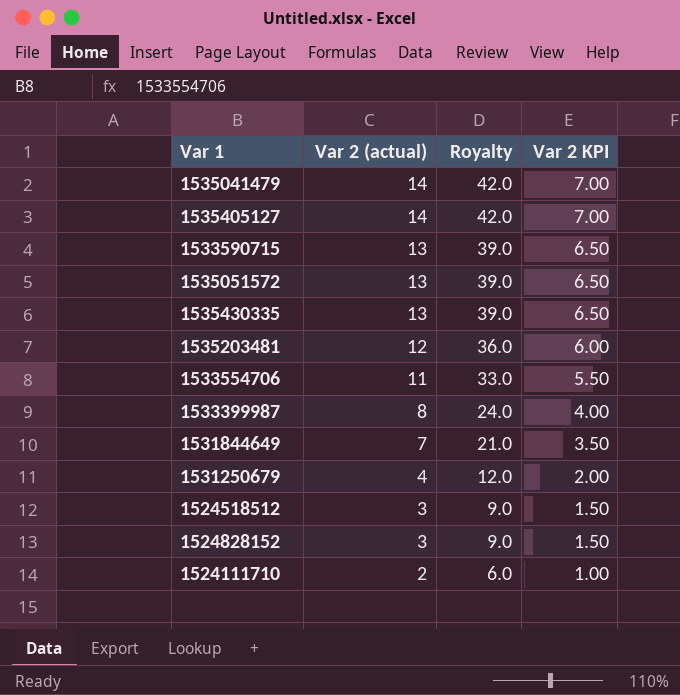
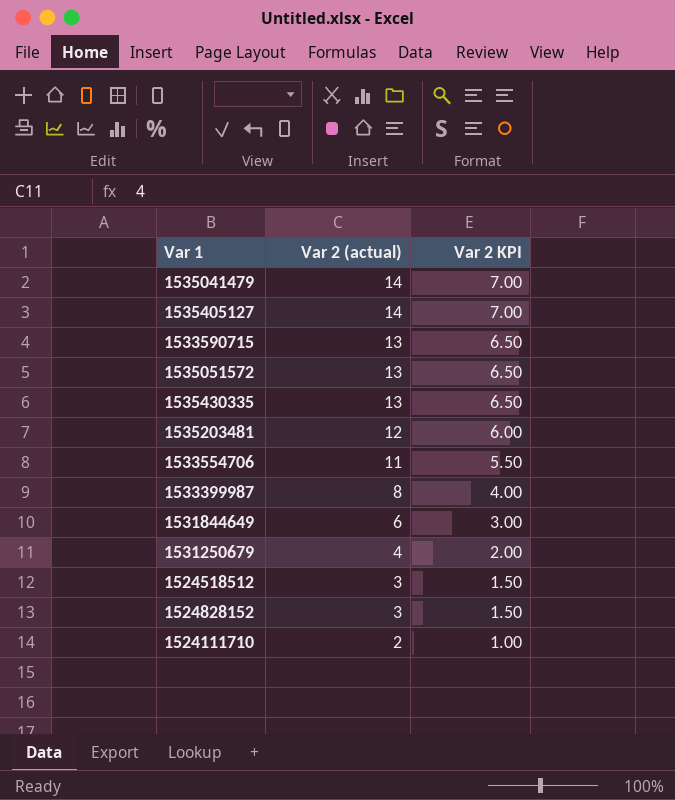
column Royalty | formula: [Var 2 (actual)] * 3 -> none
1531844649 | Var 2 (actual): 7 -> 6
1531844649 | Var 2 KPI: 3.50 -> 3.00

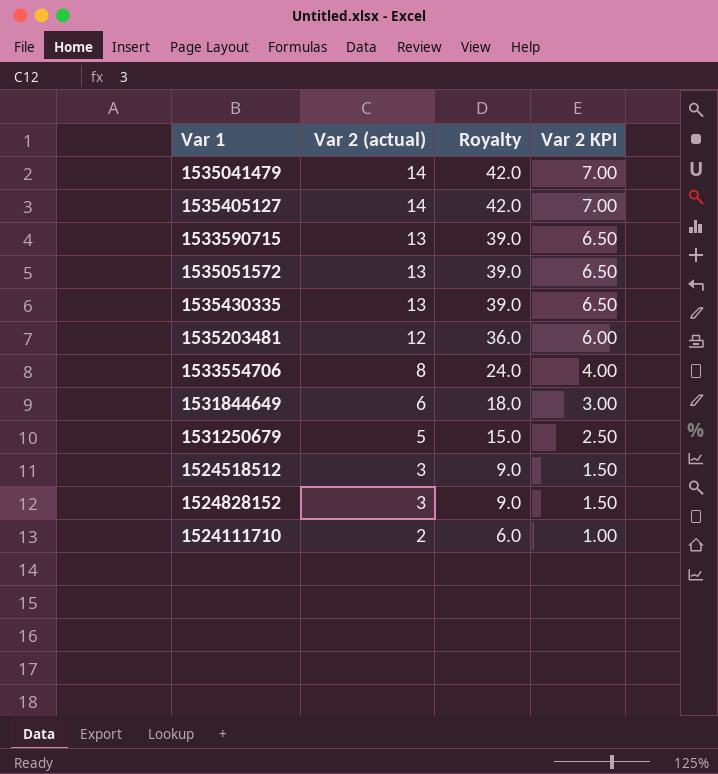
column Royalty | formula: none -> [Var 2 (actual)] * 3
row 1533399987: 8 | 4.00 -> none
1533554706 | Var 2 (actual): 11 -> 8
1533554706 | Var 2 KPI: 5.50 -> 4.00
1531250679 | Var 2 (actual): 4 -> 5
1531250679 | Var 2 KPI: 2.00 -> 2.50

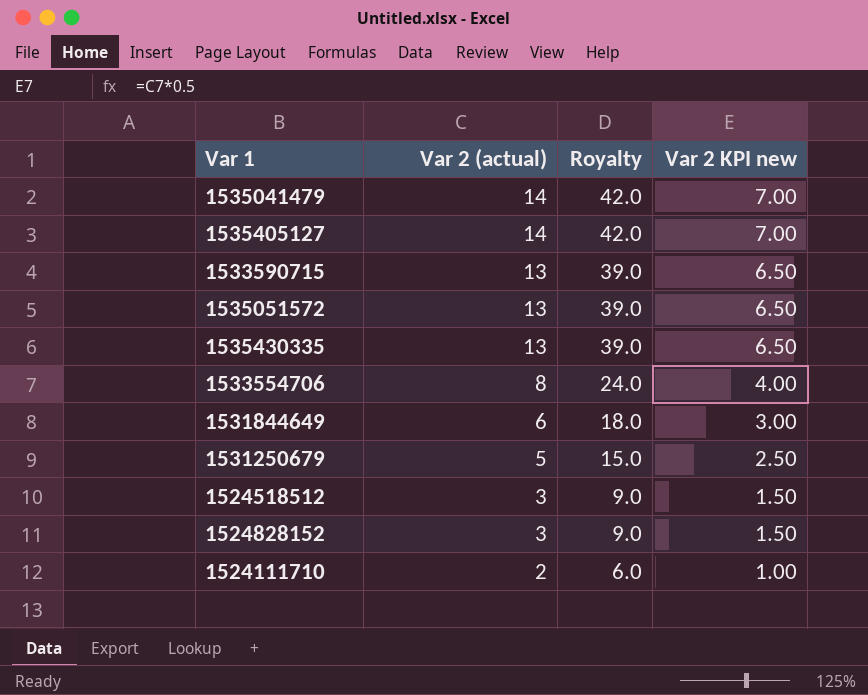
column name: Var 2 KPI -> Var 2 KPI new
row 1535203481: 12 | 36.0 | 6.00 -> none

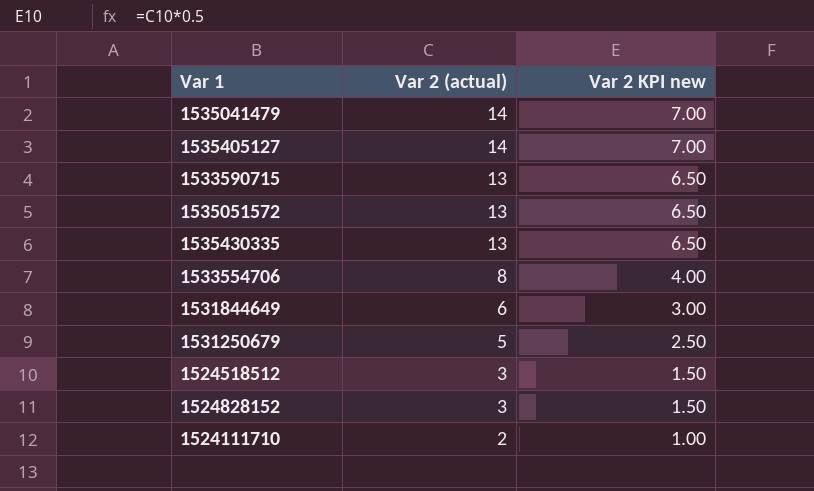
column Royalty | formula: [Var 2 (actual)] * 3 -> none

